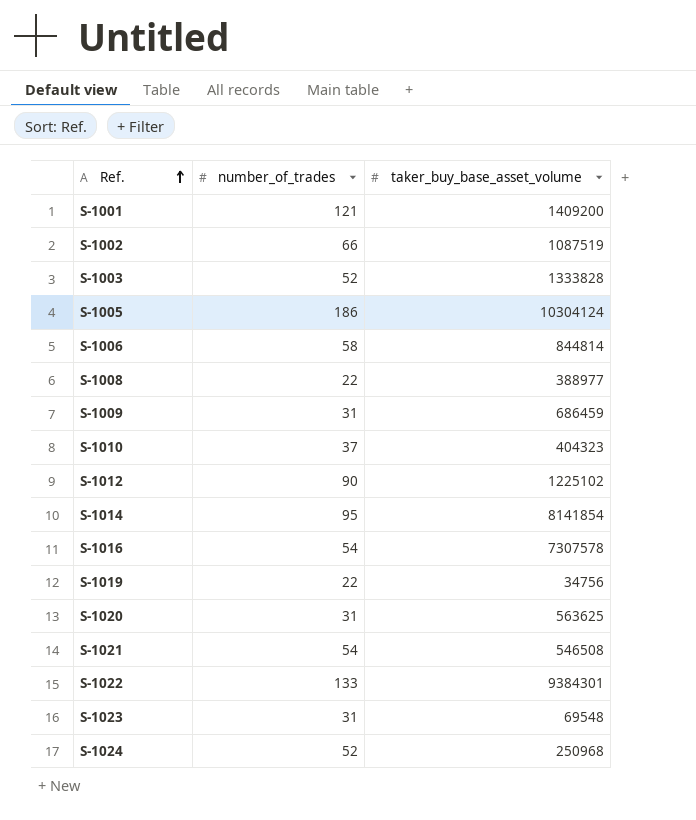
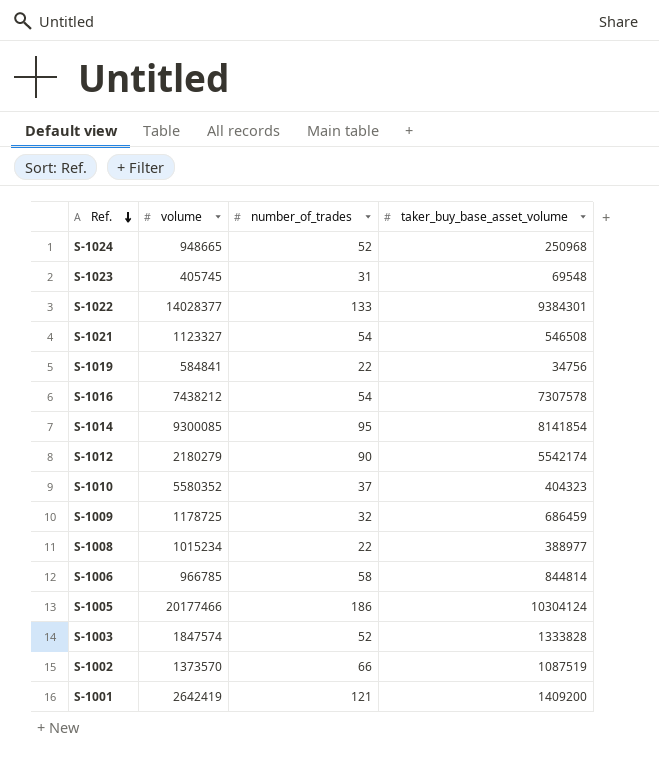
row order: Ref. ascending -> Ref. descending
column volume | position: none -> 2
row S-1020: 31 | 563625 -> none
S-1012 | taker_buy_base_asset_volume: 1225102 -> 5542174
S-1009 | number_of_trades: 31 -> 32

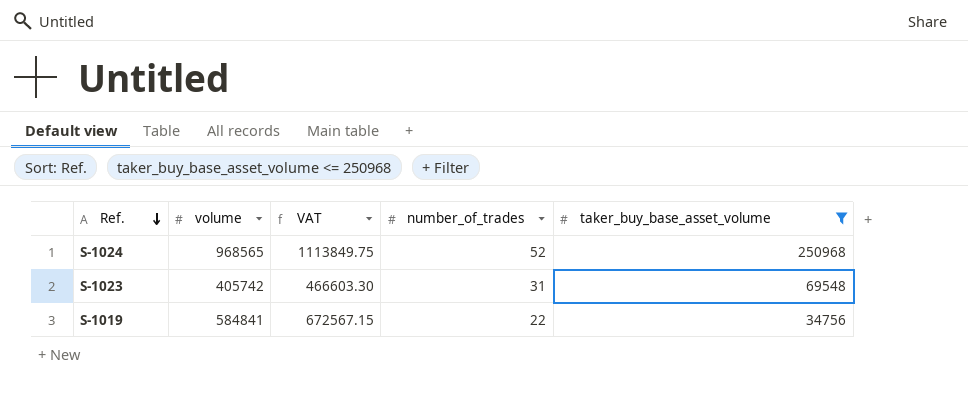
filter: none -> taker_buy_base_asset_volume <= 250968
column VAT | formula: none -> [volume] * 1.15
S-1024 | volume: 948665 -> 968565
S-1023 | volume: 405745 -> 405742

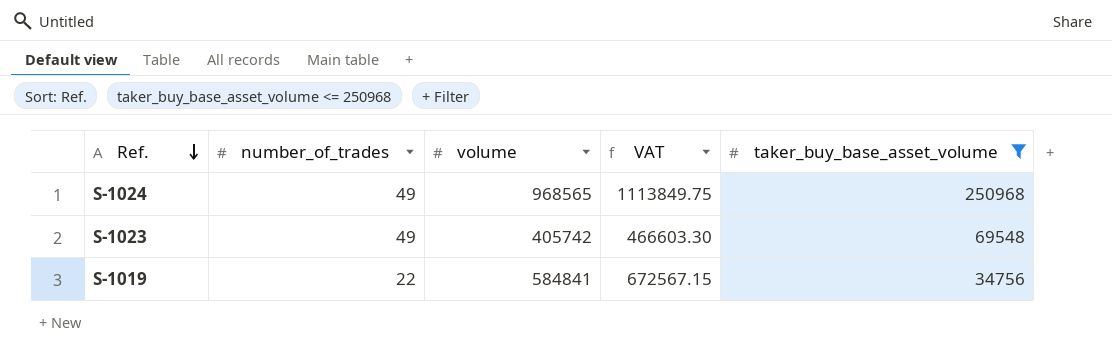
column number_of_trades | position: 4 -> 2
S-1024 | number_of_trades: 52 -> 49
S-1023 | number_of_trades: 31 -> 49

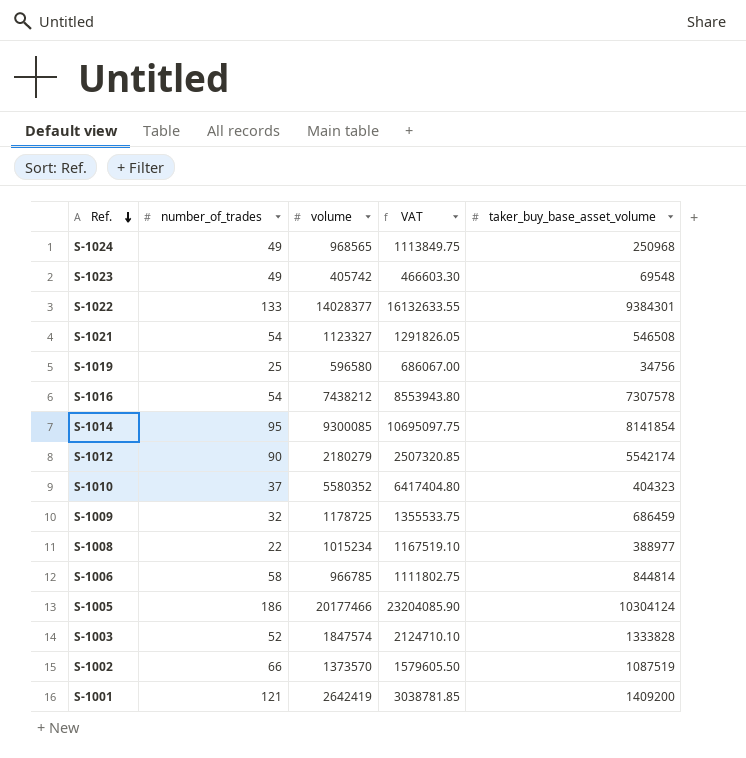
filter: taker_buy_base_asset_volume <= 250968 -> none
S-1019 | number_of_trades: 22 -> 25
S-1019 | volume: 584841 -> 596580
S-1019 | VAT: 672567.15 -> 686067.00

